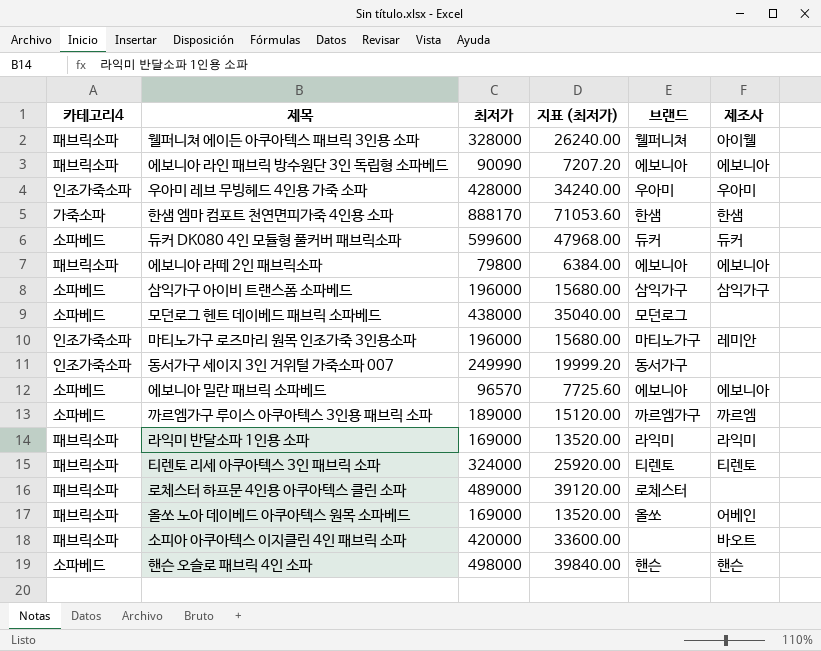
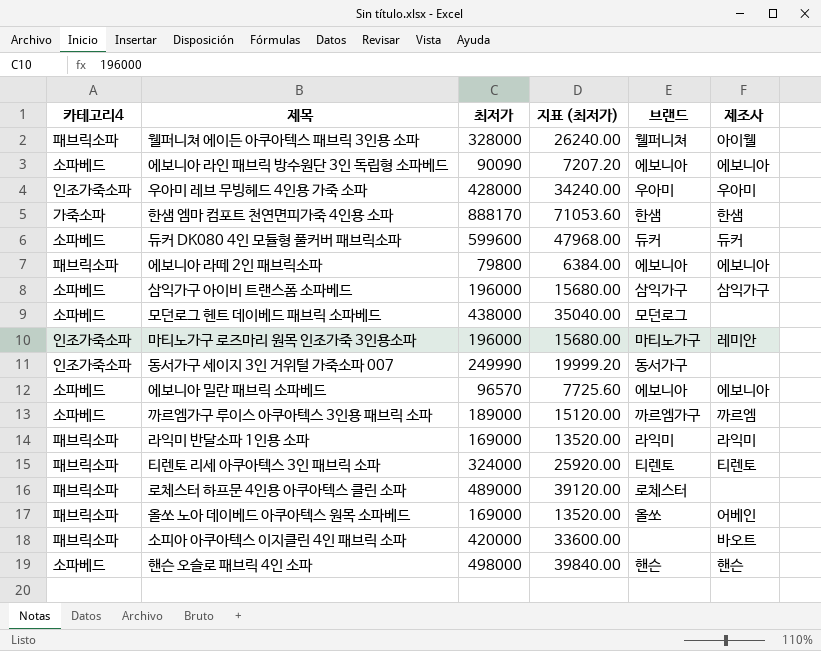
에보니아 라인 패브릭 방수원단 3인 독립형 소파베드 | 카테고리4: 패브릭소파 -> 소파베드

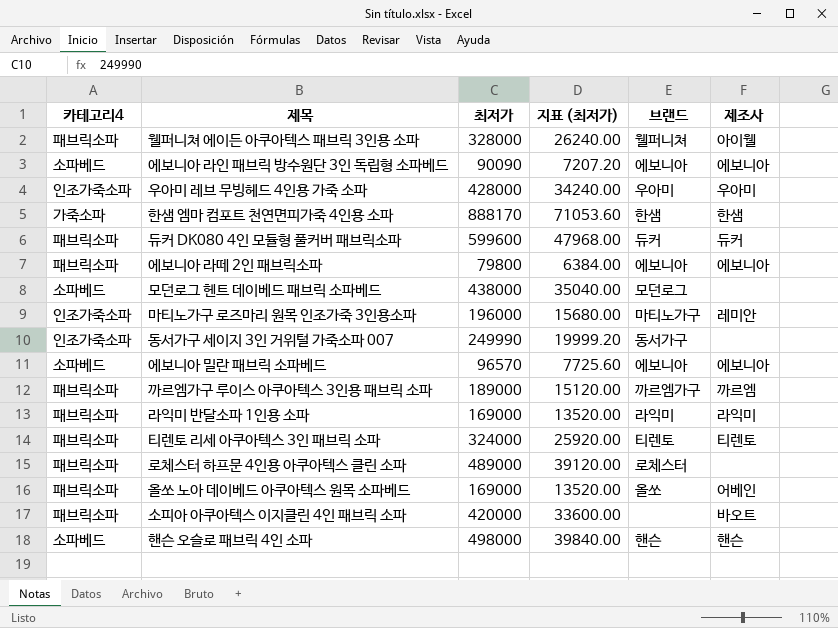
row 삼익가구 아이비 트랜스폼 소파베드: 소파베드 | 196000 | 15680.00 | 삼익가구 | 삼익가구 -> none
듀커 DK080 4인 모듈형 풀커버 패브릭소파 | 카테고리4: 소파베드 -> 패브릭소파
까르엠가구 루이스 아쿠아텍스 3인용 패브릭 소파 | 카테고리4: 소파베드 -> 패브릭소파

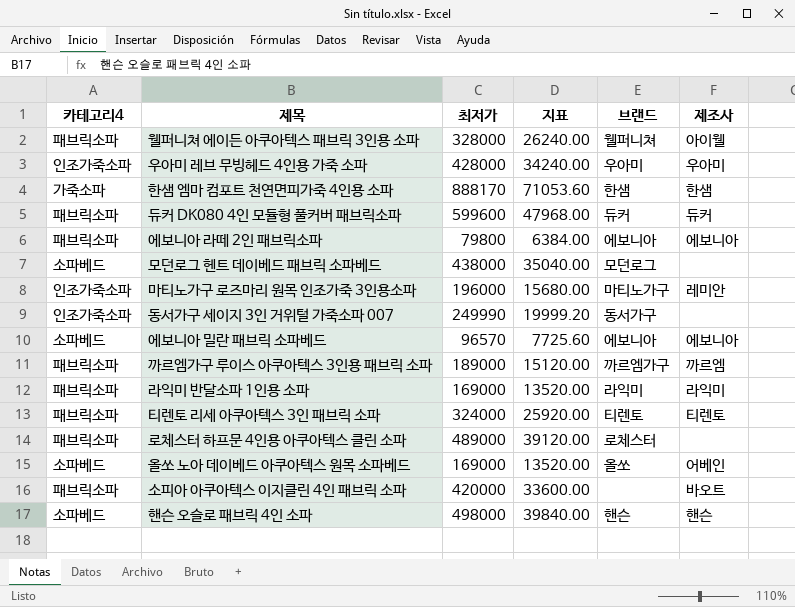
column name: 지표 (최저가) -> 지표
row 에보니아 라인 패브릭 방수원단 3인 독립형 소파베드: 소파베드 | 90090 | 7207.20 | 에보니아 | 에보니아 -> none
올쏘 노아 데이베드 아쿠아텍스 원목 소파베드 | 카테고리4: 패브릭소파 -> 소파베드

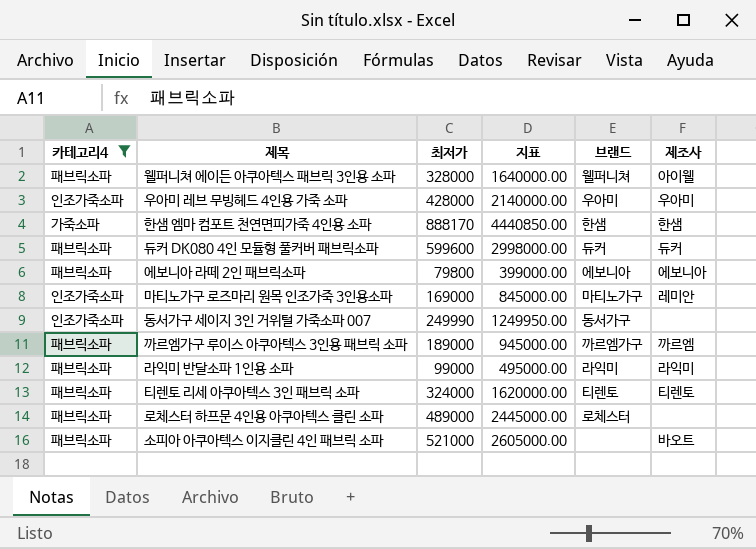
filter: none -> 카테고리4 != 소파베드
column 지표 | formula: [최저가] * 0.08 -> [최저가] * 5
마티노가구 로즈마리 원목 인조가죽 3인용소파 | 최저가: 196000 -> 169000
라익미 반달소파 1인용 소파 | 최저가: 169000 -> 99000
소피아 아쿠아텍스 이지클린 4인 패브릭 소파 | 최저가: 420000 -> 521000

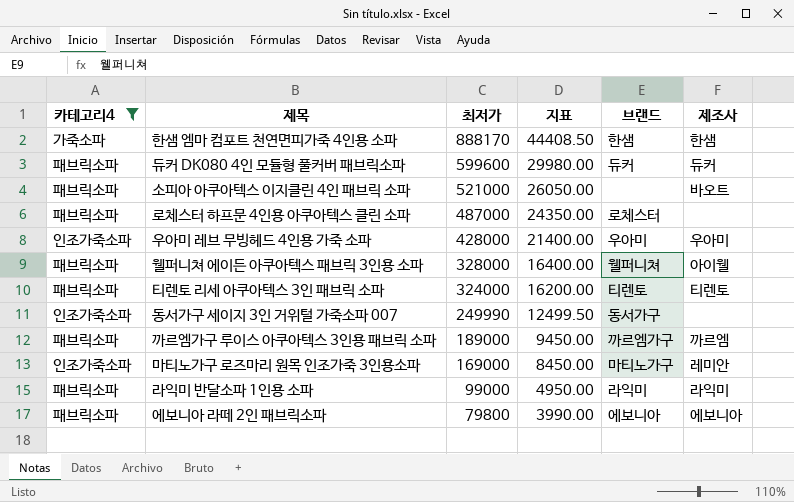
row order: none -> 최저가 descending
column 지표 | formula: [최저가] * 5 -> [최저가] * 0.05
로체스터 하프문 4인용 아쿠아텍스 클린 소파 | 최저가: 489000 -> 487000

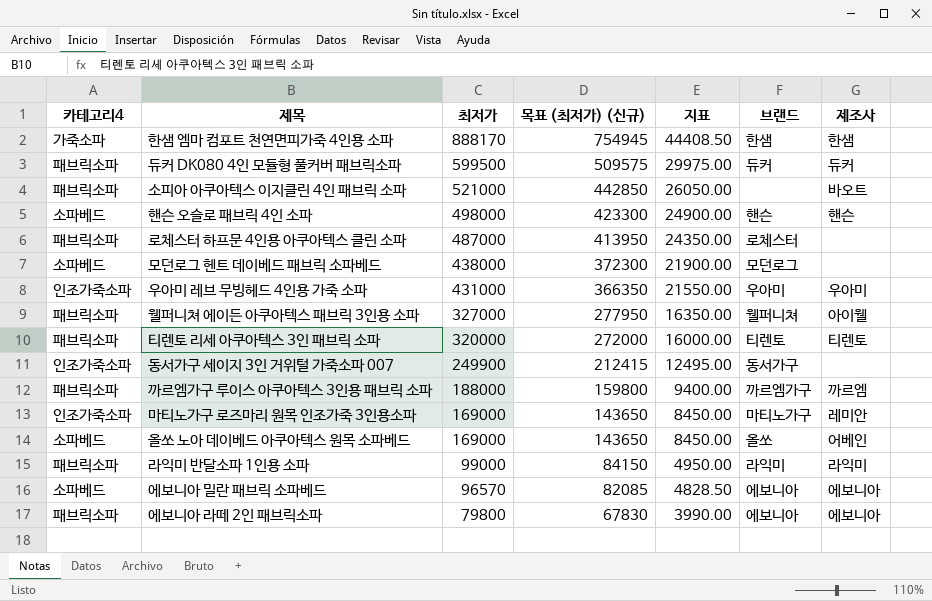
filter: 카테고리4 != 소파베드 -> none
column 목표 (최저가) (신규) | formula: none -> [최저가] * 0.85
듀커 DK080 4인 모듈형 풀커버 패브릭소파 | 최저가: 599600 -> 599500
듀커 DK080 4인 모듈형 풀커버 패브릭소파 | 지표: 29980.00 -> 29975.00
우아미 레브 무빙헤드 4인용 가죽 소파 | 최저가: 428000 -> 431000
우아미 레브 무빙헤드 4인용 가죽 소파 | 지표: 21400.00 -> 21550.00
웰퍼니쳐 에이든 아쿠아텍스 패브릭 3인용 소파 | 최저가: 328000 -> 327000
웰퍼니쳐 에이든 아쿠아텍스 패브릭 3인용 소파 | 지표: 16400.00 -> 16350.00
티렌토 리세 아쿠아텍스 3인 패브릭 소파 | 최저가: 324000 -> 320000
티렌토 리세 아쿠아텍스 3인 패브릭 소파 | 지표: 16200.00 -> 16000.00
동서가구 세이지 3인 거위털 가죽소파 007 | 최저가: 249990 -> 249900
동서가구 세이지 3인 거위털 가죽소파 007 | 지표: 12499.50 -> 12495.00
까르엠가구 루이스 아쿠아텍스 3인용 패브릭 소파 | 최저가: 189000 -> 188000
까르엠가구 루이스 아쿠아텍스 3인용 패브릭 소파 | 지표: 9450.00 -> 9400.00

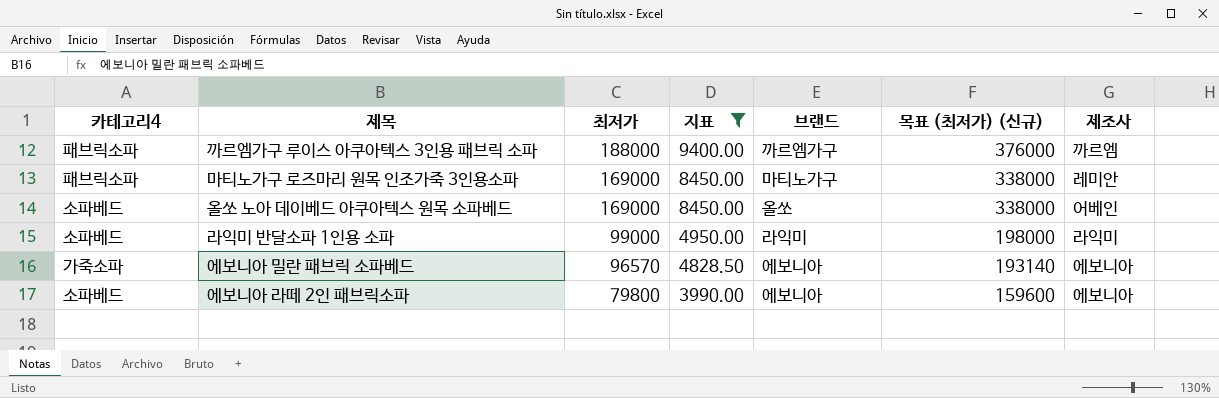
filter: none -> 지표 <= 9400.00
column 목표 (최저가) (신규) | formula: [최저가] * 0.85 -> [최저가] * 2
column 목표 (최저가) (신규) | position: 4 -> 6
마티노가구 로즈마리 원목 인조가죽 3인용소파 | 카테고리4: 인조가죽소파 -> 패브릭소파
라익미 반달소파 1인용 소파 | 카테고리4: 패브릭소파 -> 소파베드
에보니아 밀란 패브릭 소파베드 | 카테고리4: 소파베드 -> 가죽소파
에보니아 라떼 2인 패브릭소파 | 카테고리4: 패브릭소파 -> 소파베드

